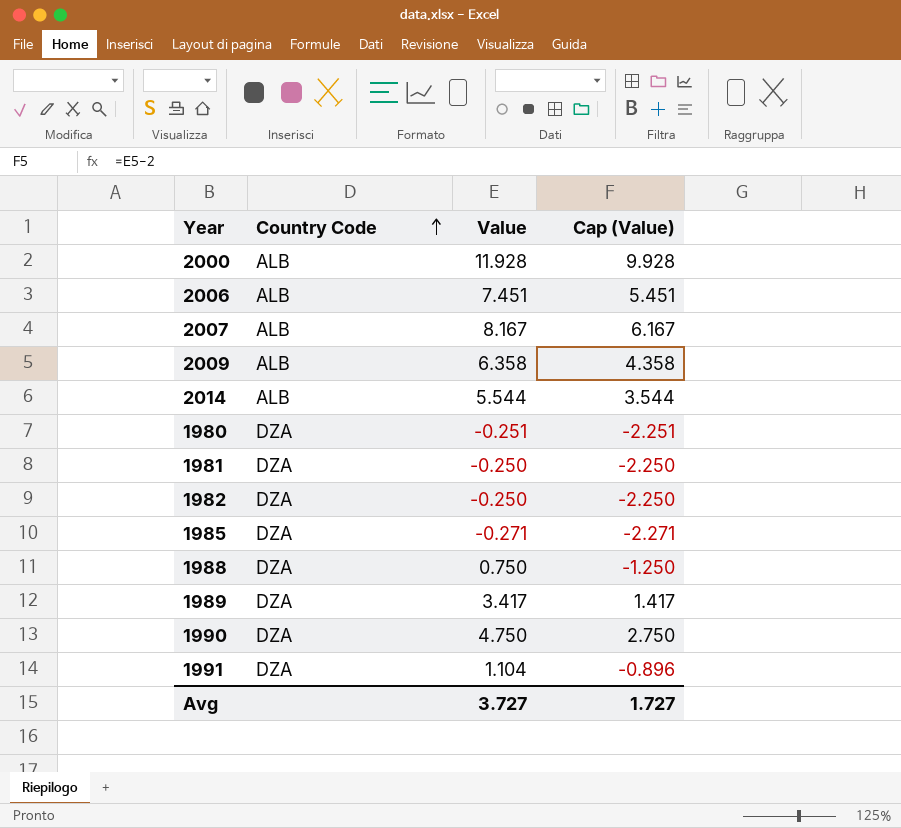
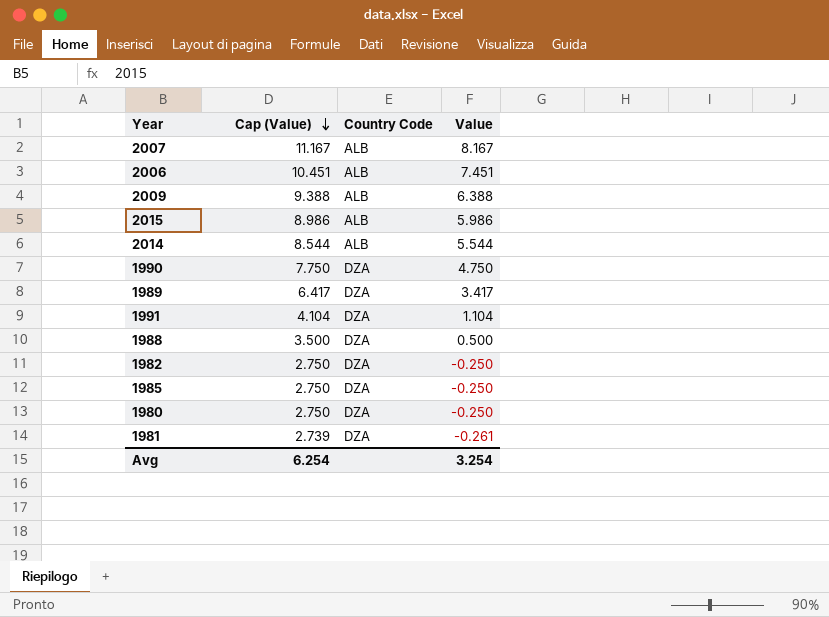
row order: Country Code ascending -> Cap (Value) descending
column Cap (Value) | formula: [Value] - 2 -> [Value] + 3
column Cap (Value) | position: 4 -> 2
row 2000: ALB | 11.928 | 9.928 -> none
2009 | Value: 6.358 -> 6.388
row 2015: none -> 8.986 | ALB | 5.986
1988 | Value: 0.750 -> 0.500
1985 | Value: -0.271 -> -0.250
1980 | Value: -0.251 -> -0.250
1981 | Value: -0.250 -> -0.261
Avg | Cap (Value): 1.727 -> 6.254
Avg | Value: 3.727 -> 3.254

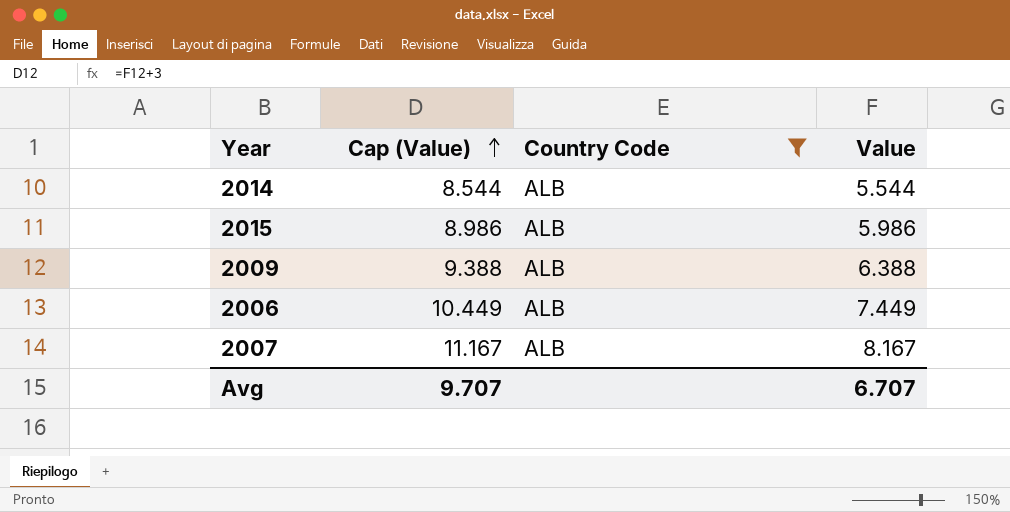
filter: none -> Country Code = ALB
row order: Cap (Value) descending -> Cap (Value) ascending
2006 | Cap (Value): 10.451 -> 10.449
2006 | Value: 7.451 -> 7.449
Avg | Cap (Value): 6.254 -> 9.707
Avg | Value: 3.254 -> 6.707

